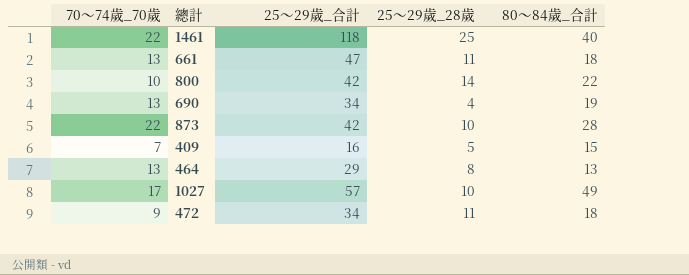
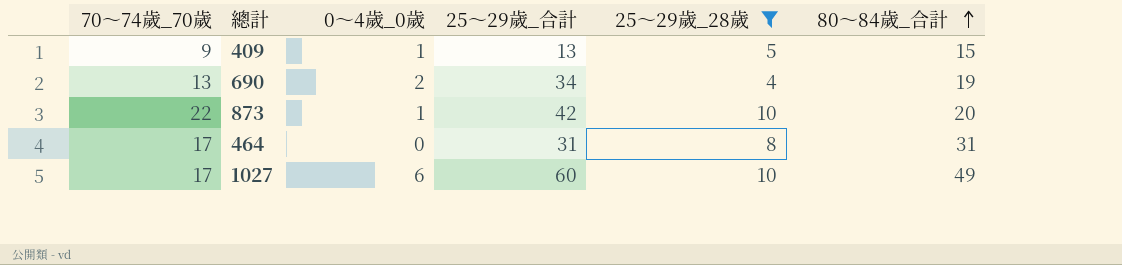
filter: none -> 25～29歲_28歲 <= 10
row order: none -> 80～84歲_合計 ascending
column 0～4歲_0歲 | position: none -> 3
409 | 70～74歲_70歲: 7 -> 9
409 | 25～29歲_合計: 16 -> 13
873 | 80～84歲_合計: 28 -> 20
464 | 70～74歲_70歲: 13 -> 17
464 | 25～29歲_合計: 29 -> 31
464 | 80～84歲_合計: 13 -> 31
1027 | 25～29歲_合計: 57 -> 60

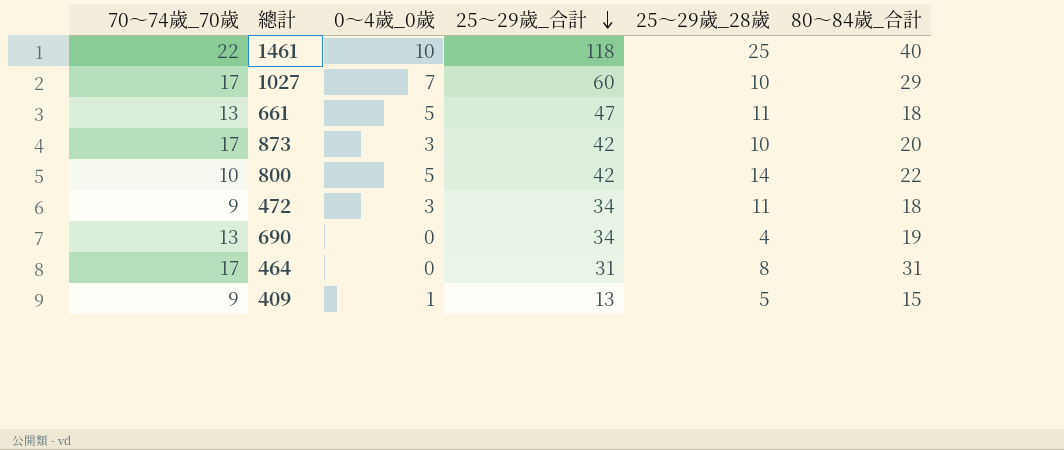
filter: 25～29歲_28歲 <= 10 -> none
row order: 80～84歲_合計 ascending -> 25～29歲_合計 descending
1027 | 0～4歲_0歲: 6 -> 7
1027 | 80～84歲_合計: 49 -> 29
873 | 70～74歲_70歲: 22 -> 17
873 | 0～4歲_0歲: 1 -> 3
690 | 0～4歲_0歲: 2 -> 0

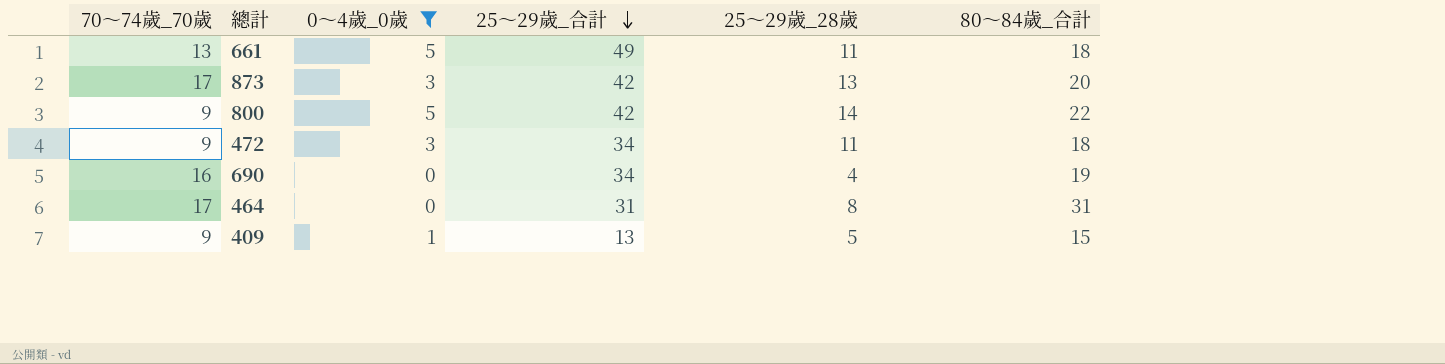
filter: none -> 0～4歲_0歲 <= 5
661 | 25～29歲_合計: 47 -> 49
873 | 25～29歲_28歲: 10 -> 13
800 | 70～74歲_70歲: 10 -> 9
690 | 70～74歲_70歲: 13 -> 16

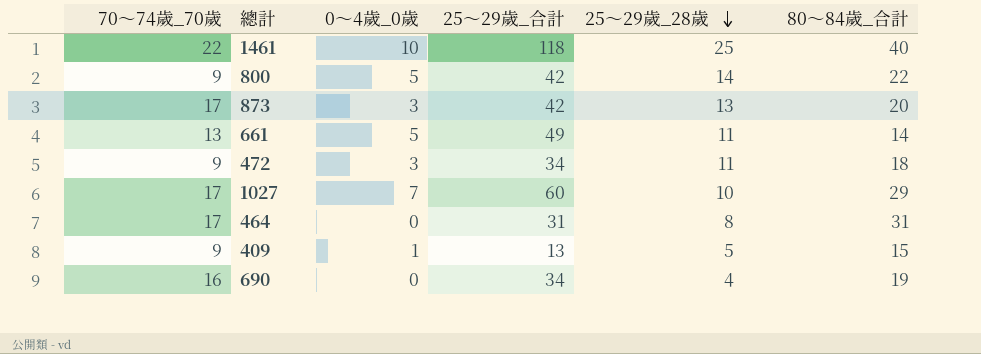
filter: 0～4歲_0歲 <= 5 -> none
row order: 25～29歲_合計 descending -> 25～29歲_28歲 descending
661 | 80～84歲_合計: 18 -> 14

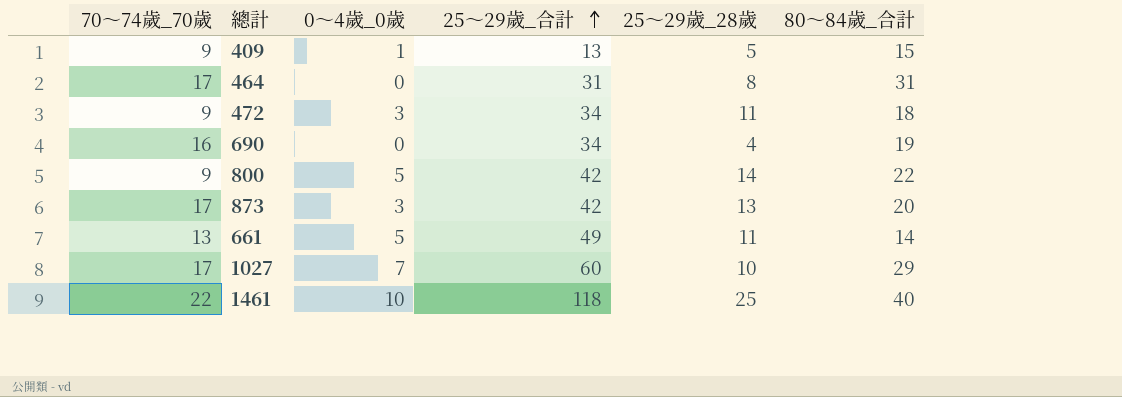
row order: 25～29歲_28歲 descending -> 25～29歲_合計 ascending

